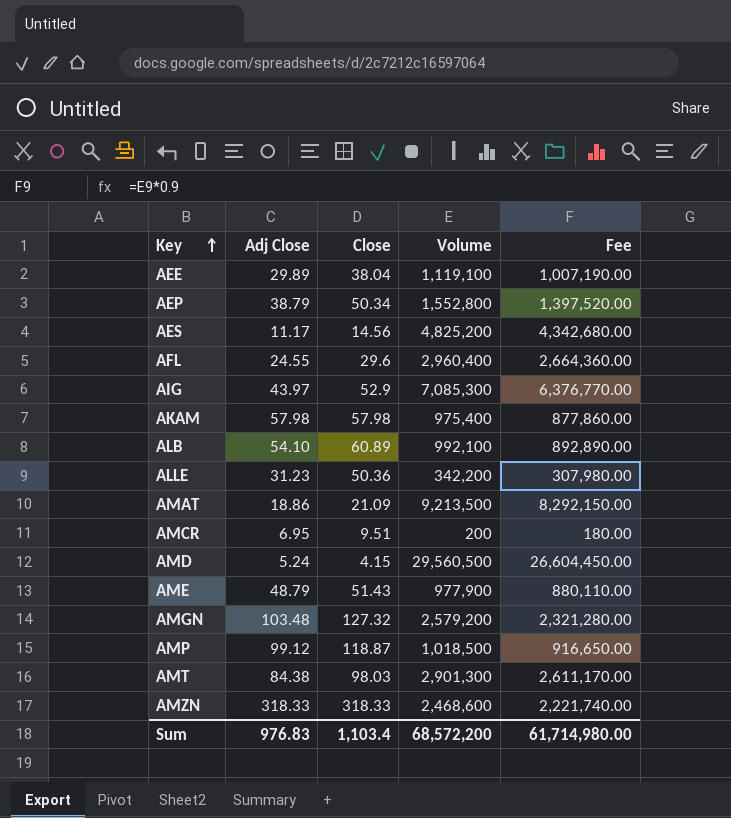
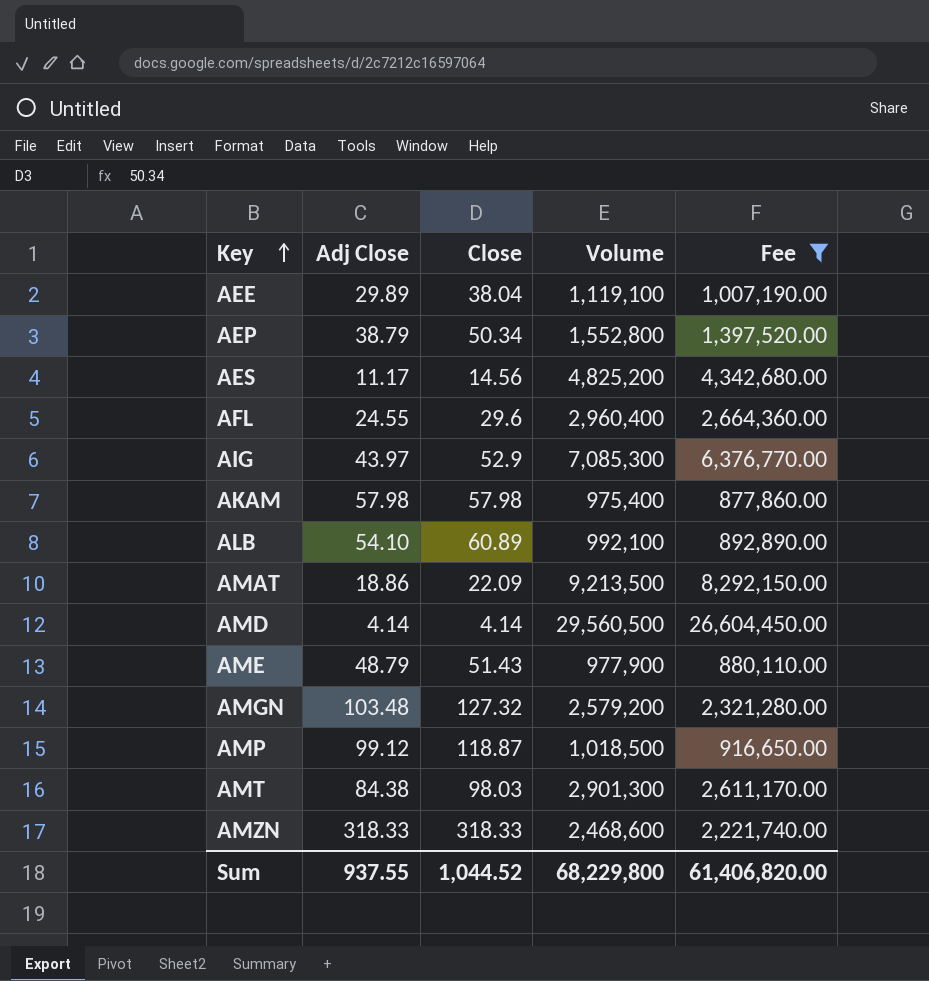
filter: none -> Fee >= 877,860.00
AMAT | Close: 21.09 -> 22.09
AMD | Adj Close: 5.24 -> 4.14
AMD | Close: 4.15 -> 4.14
Sum | Adj Close: 976.83 -> 937.55
Sum | Close: 1,103.4 -> 1,044.52
Sum | Volume: 68,572,200 -> 68,229,800
Sum | Fee: 61,714,980.00 -> 61,406,820.00

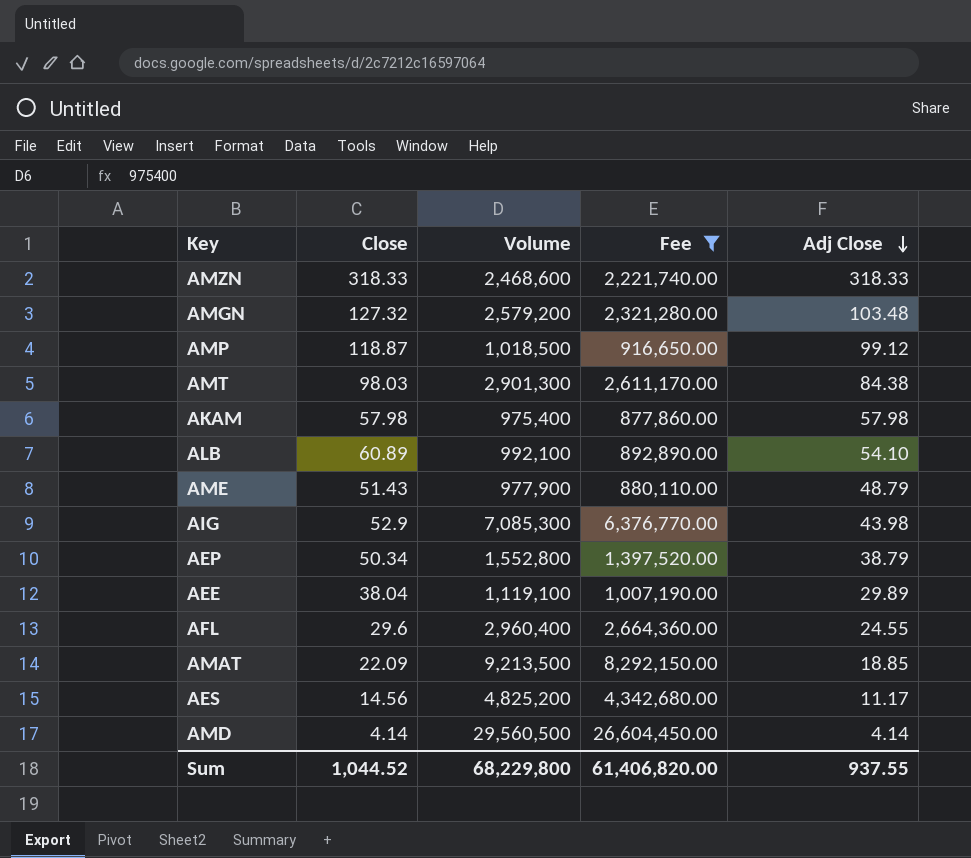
row order: Key ascending -> Adj Close descending
column Adj Close | position: 2 -> 5
AIG | Adj Close: 43.97 -> 43.98
AMAT | Adj Close: 18.86 -> 18.85

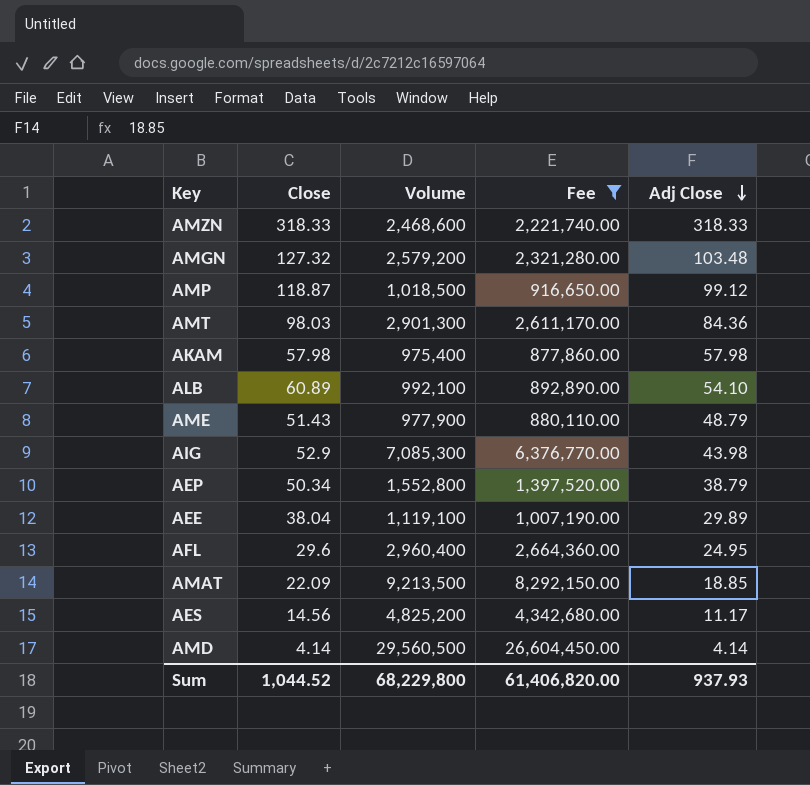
AMT | Adj Close: 84.38 -> 84.36
AFL | Adj Close: 24.55 -> 24.95
Sum | Adj Close: 937.55 -> 937.93

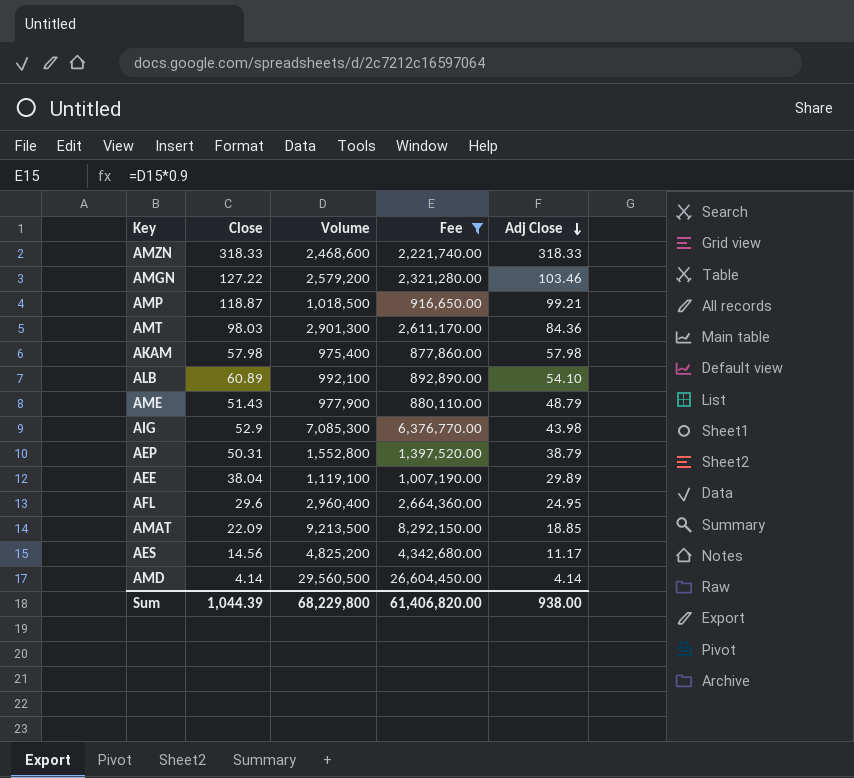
AMGN | Close: 127.32 -> 127.22
AMGN | Adj Close: 103.48 -> 103.46
AMP | Adj Close: 99.12 -> 99.21
AEP | Close: 50.34 -> 50.31
Sum | Close: 1,044.52 -> 1,044.39
Sum | Adj Close: 937.93 -> 938.00

